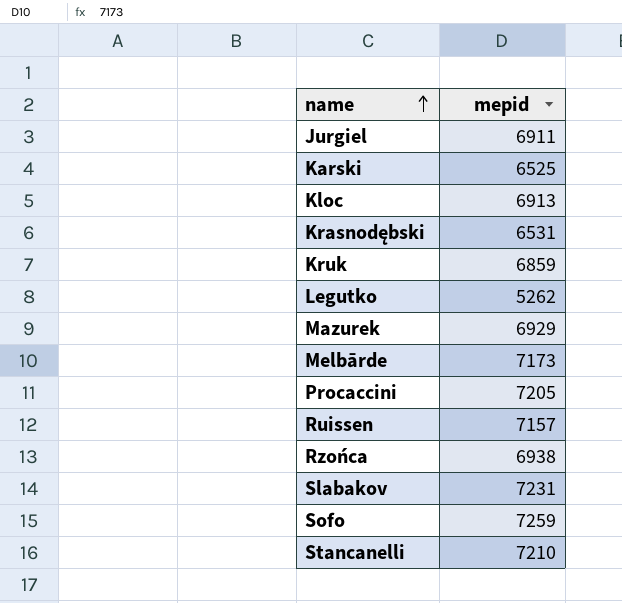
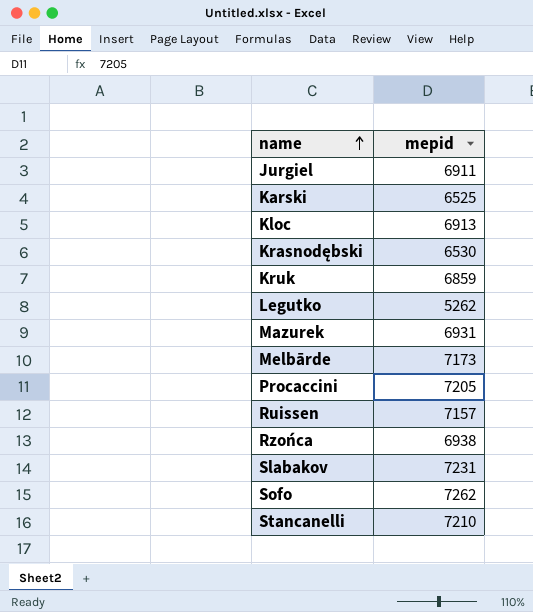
Krasnodębski | mepid: 6531 -> 6530
Mazurek | mepid: 6929 -> 6931
Sofo | mepid: 7259 -> 7262

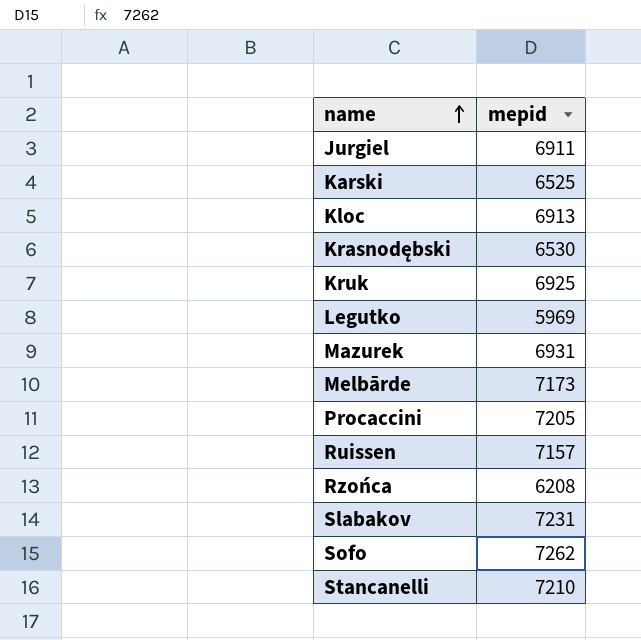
Kruk | mepid: 6859 -> 6925
Legutko | mepid: 5262 -> 5969
Rzońca | mepid: 6938 -> 6208

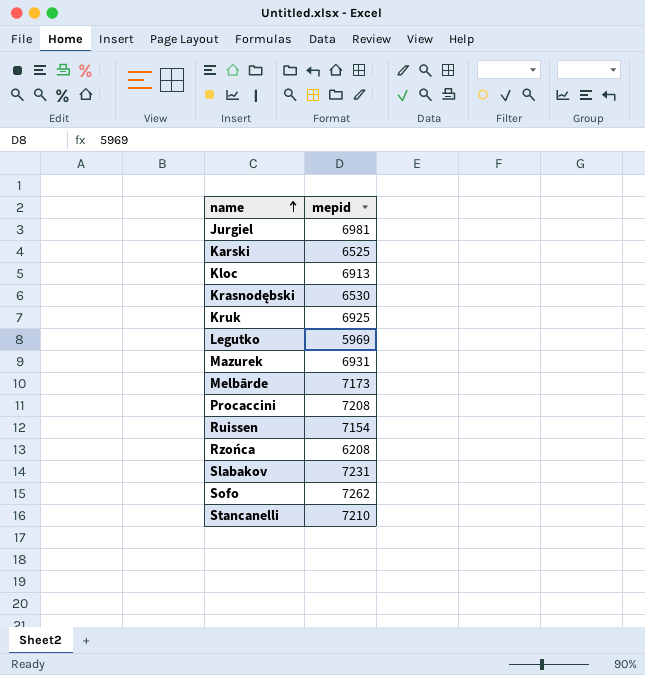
Jurgiel | mepid: 6911 -> 6981
Procaccini | mepid: 7205 -> 7208
Ruissen | mepid: 7157 -> 7154

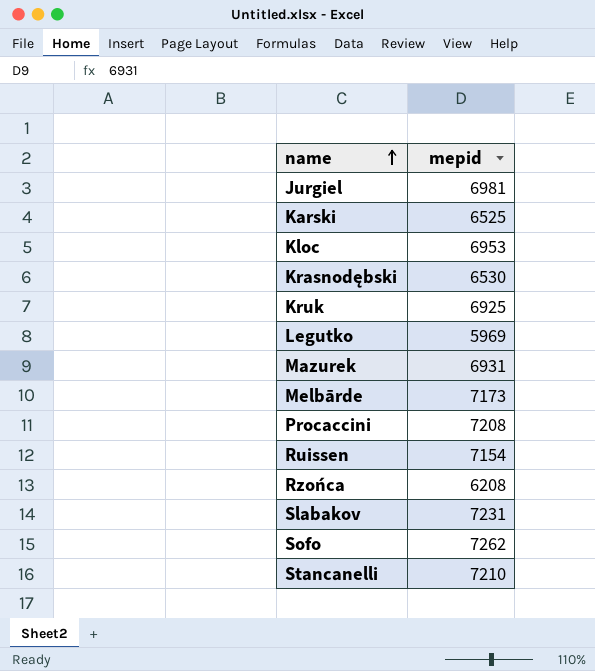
Kloc | mepid: 6913 -> 6953

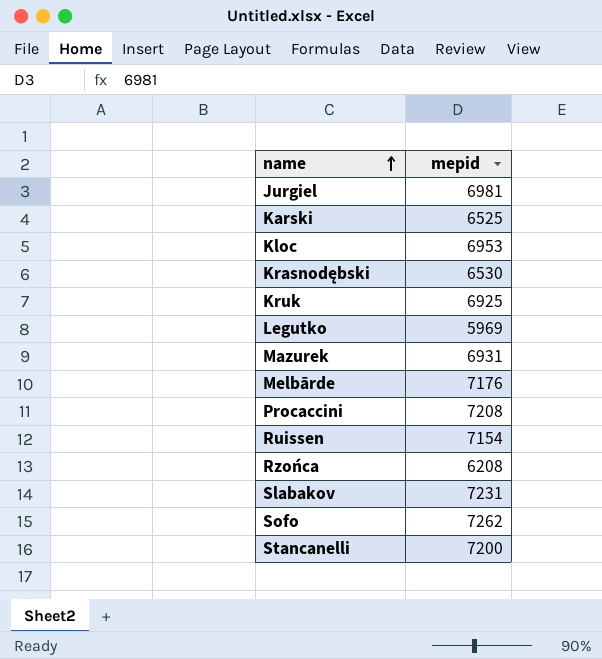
Melbārde | mepid: 7173 -> 7176
Stancanelli | mepid: 7210 -> 7200

